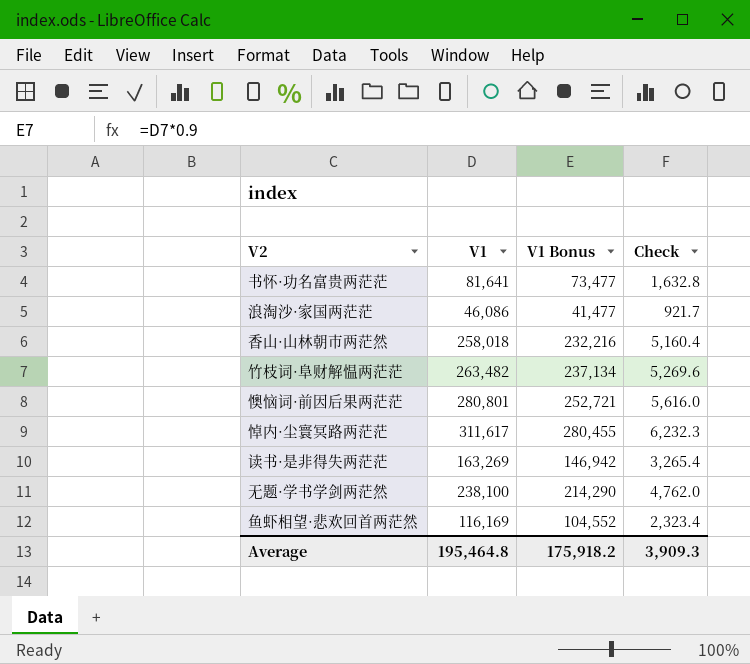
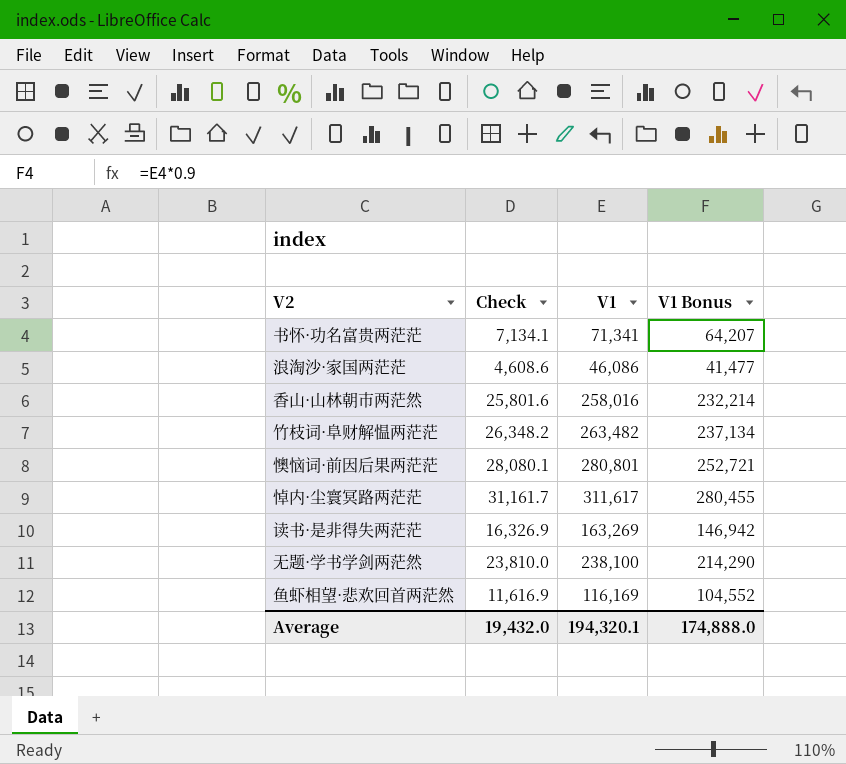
column Check | formula: [V1] * 0.02 -> [V1] * 0.1
column Check | position: 4 -> 2
书怀·功名富贵两茫茫 | V1: 81,641 -> 71,341
书怀·功名富贵两茫茫 | V1 Bonus: 73,477 -> 64,207
香山·山林朝市两茫然 | V1: 258,018 -> 258,016
香山·山林朝市两茫然 | V1 Bonus: 232,216 -> 232,214
Average | Check: 3,909.3 -> 19,432.0
Average | V1: 195,464.8 -> 194,320.1
Average | V1 Bonus: 175,918.2 -> 174,888.0

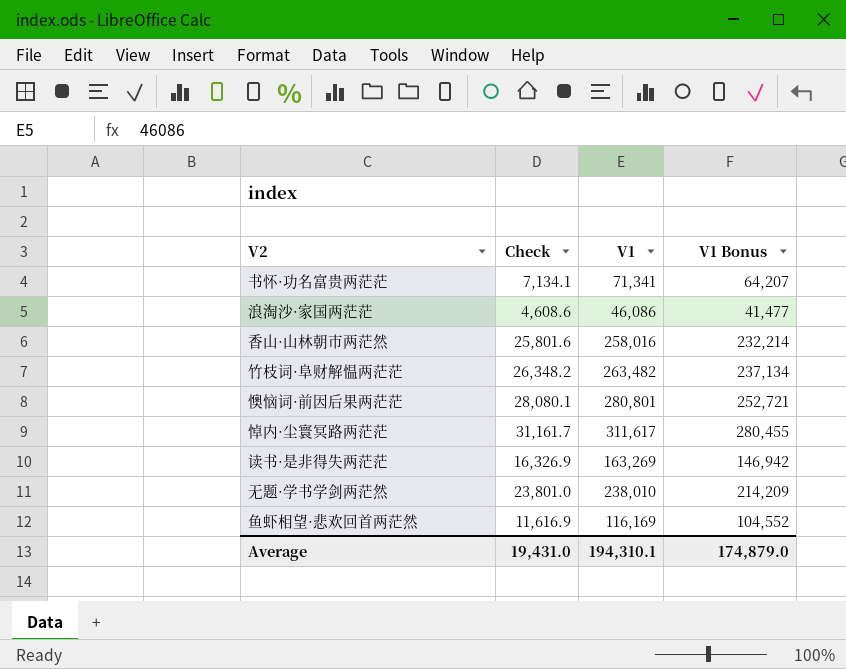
无题·学书学剑两茫然 | Check: 23,810.0 -> 23,801.0
无题·学书学剑两茫然 | V1: 238,100 -> 238,010
无题·学书学剑两茫然 | V1 Bonus: 214,290 -> 214,209
Average | Check: 19,432.0 -> 19,431.0
Average | V1: 194,320.1 -> 194,310.1
Average | V1 Bonus: 174,888.0 -> 174,879.0

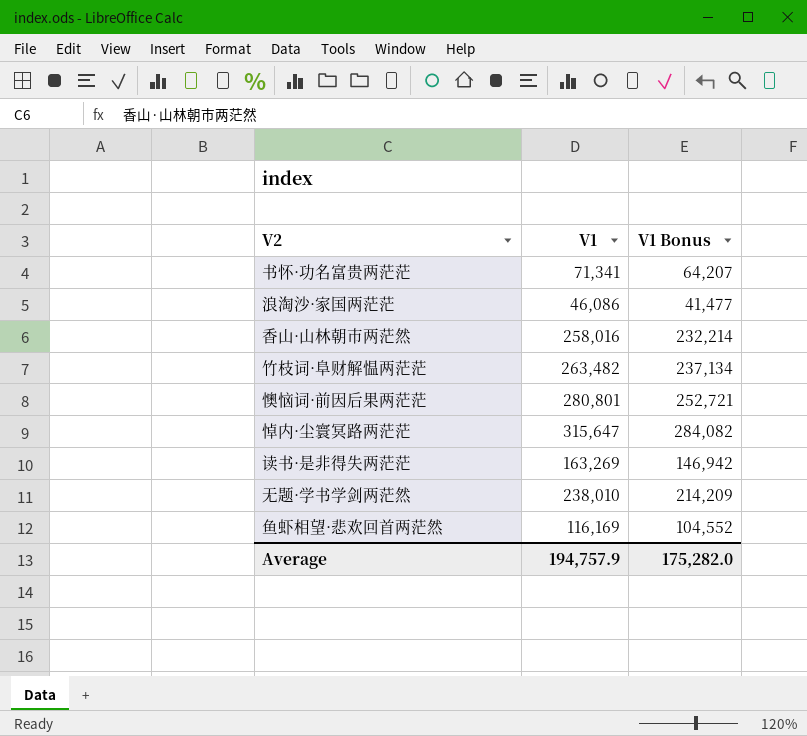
column Check | formula: [V1] * 0.1 -> none
悼内·尘寰冥路两茫茫 | V1: 311,617 -> 315,647
悼内·尘寰冥路两茫茫 | V1 Bonus: 280,455 -> 284,082
Average | V1: 194,310.1 -> 194,757.9
Average | V1 Bonus: 174,879.0 -> 175,282.0

